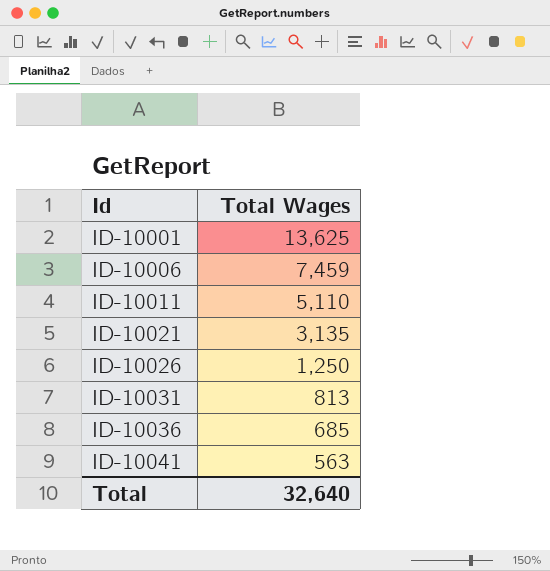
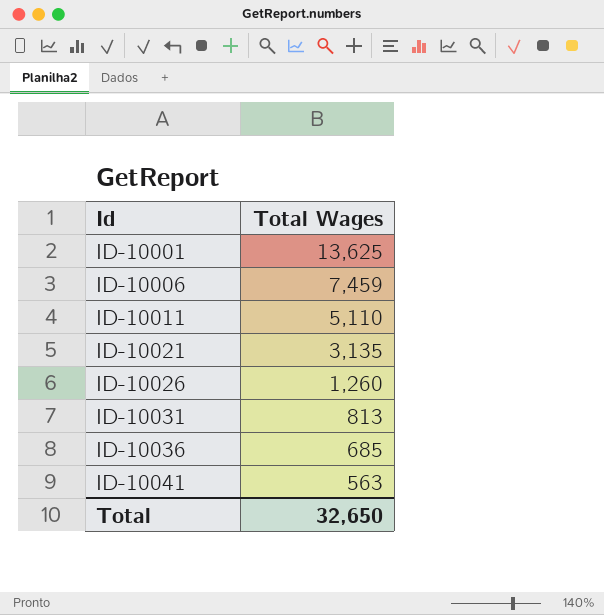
ID-10026 | Total Wages: 1,250 -> 1,260
Total | Total Wages: 32,640 -> 32,650

